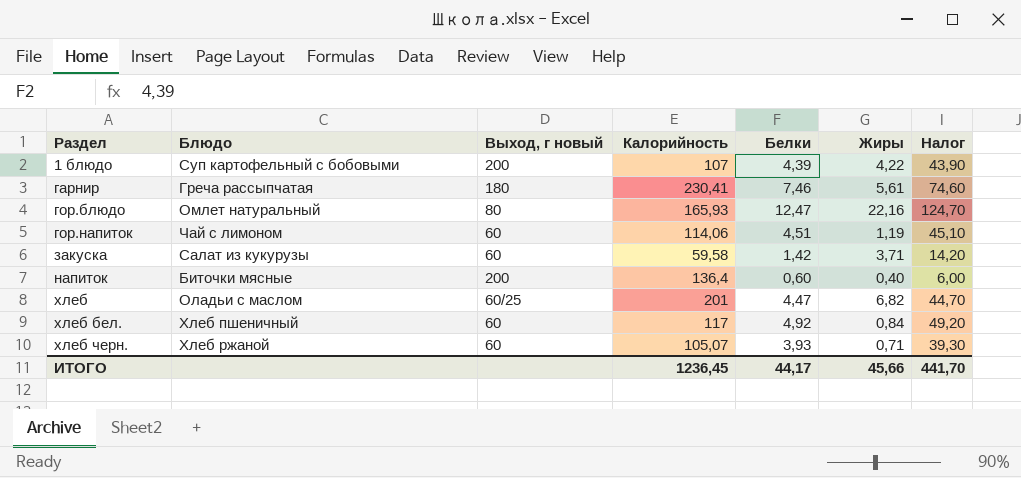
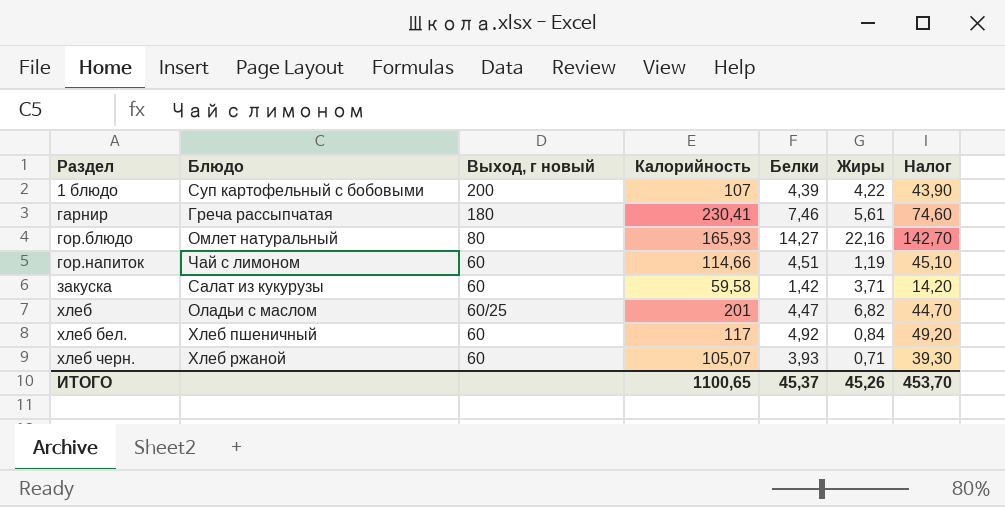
row напиток: Биточки мясные | 200 | 136,4 | 0,60 | 0,40 | 6,00 -> none
гор.блюдо | Белки: 12,47 -> 14,27
гор.блюдо | Налог: 124,70 -> 142,70
гор.напиток | Калорийность: 114,06 -> 114,66
ИТОГО | Калорийность: 1236,45 -> 1100,65
ИТОГО | Белки: 44,17 -> 45,37
ИТОГО | Жиры: 45,66 -> 45,26
ИТОГО | Налог: 441,70 -> 453,70

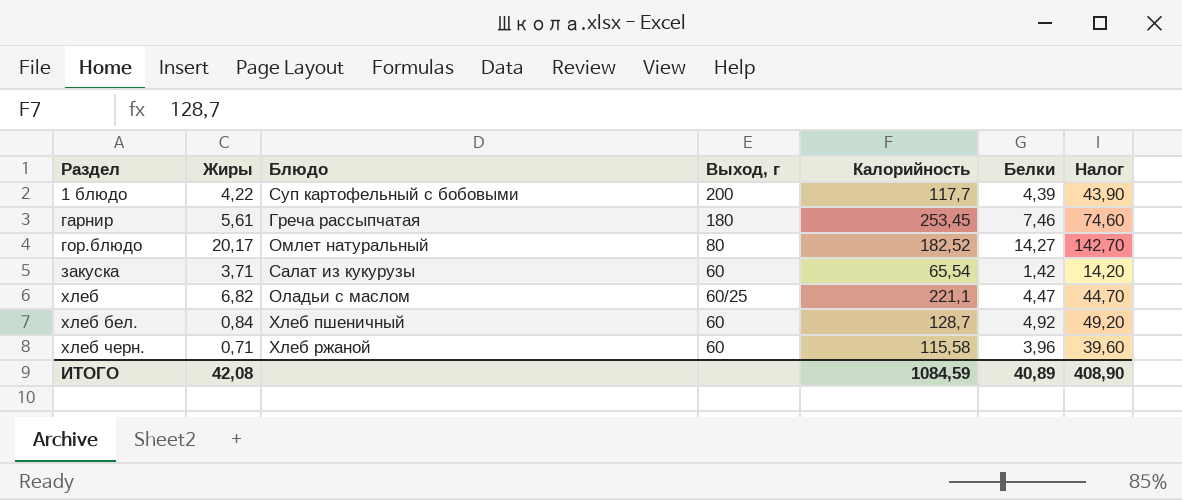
column Жиры | position: 6 -> 2
column name: Выход, г новый -> Выход, г
row гор.напиток: Чай с лимоном | 60 | 114,66 | 4,51 | 1,19 | 45,10 -> none
1 блюдо | Калорийность: 107 -> 117,7
гарнир | Калорийность: 230,41 -> 253,45
гор.блюдо | Жиры: 22,16 -> 20,17
гор.блюдо | Калорийность: 165,93 -> 182,52
закуска | Калорийность: 59,58 -> 65,54
хлеб | Калорийность: 201 -> 221,1
хлеб бел. | Калорийность: 117 -> 128,7
хлеб черн. | Калорийность: 105,07 -> 115,58
хлеб черн. | Белки: 3,93 -> 3,96
хлеб черн. | Налог: 39,30 -> 39,60
ИТОГО | Жиры: 45,26 -> 42,08
ИТОГО | Калорийность: 1100,65 -> 1084,59
ИТОГО | Белки: 45,37 -> 40,89
ИТОГО | Налог: 453,70 -> 408,90

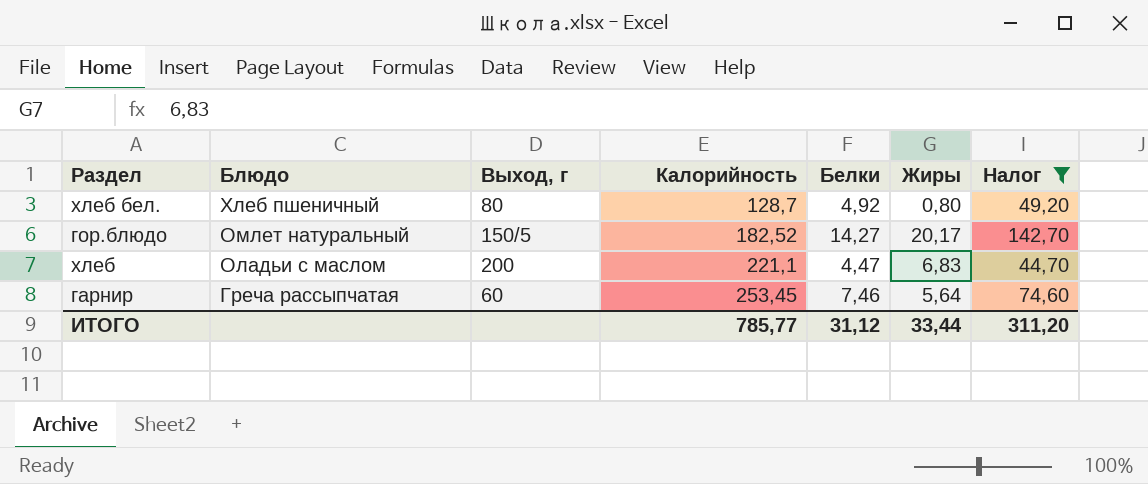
filter: none -> Налог >= 44,70
row order: Раздел ascending -> Блюдо descending
column Жиры | position: 2 -> 6
хлеб бел. | Выход, г: 60 -> 80
хлеб бел. | Жиры: 0,84 -> 0,80
гор.блюдо | Выход, г: 80 -> 150/5
хлеб | Выход, г: 60/25 -> 200
хлеб | Жиры: 6,82 -> 6,83
гарнир | Выход, г: 180 -> 60
гарнир | Жиры: 5,61 -> 5,64
ИТОГО | Калорийность: 1084,59 -> 785,77
ИТОГО | Белки: 40,89 -> 31,12
ИТОГО | Жиры: 42,08 -> 33,44
ИТОГО | Налог: 408,90 -> 311,20

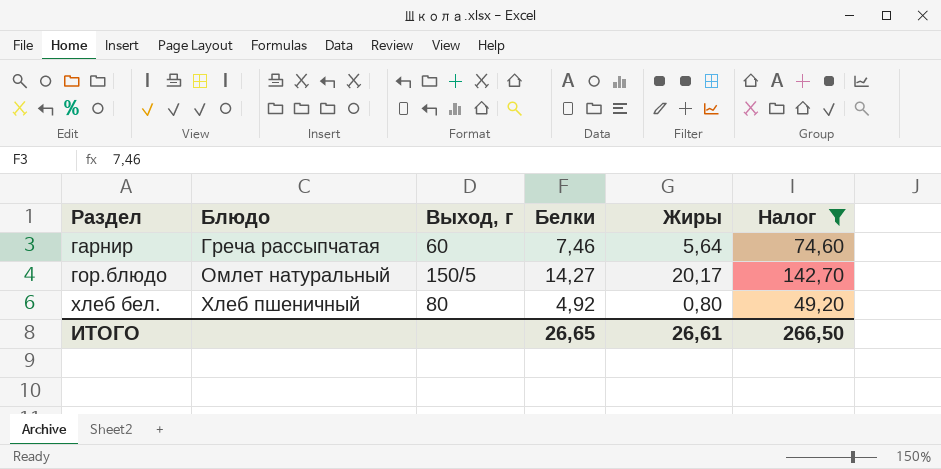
row order: Блюдо descending -> Раздел ascending
column Калорийность | position: 4 -> none
row хлеб: Оладьи с маслом | 200 | 221,1 | 4,47 | 6,83 | 44,70 -> none
ИТОГО | Белки: 31,12 -> 26,65
ИТОГО | Жиры: 33,44 -> 26,61
ИТОГО | Налог: 311,20 -> 266,50

